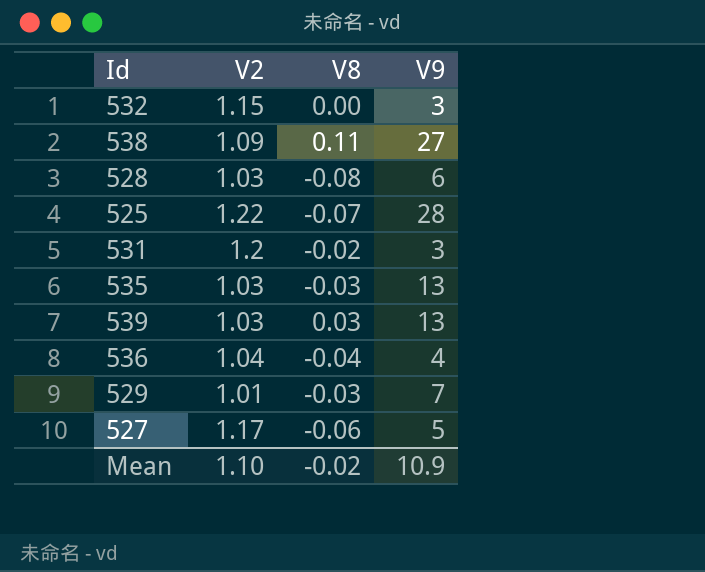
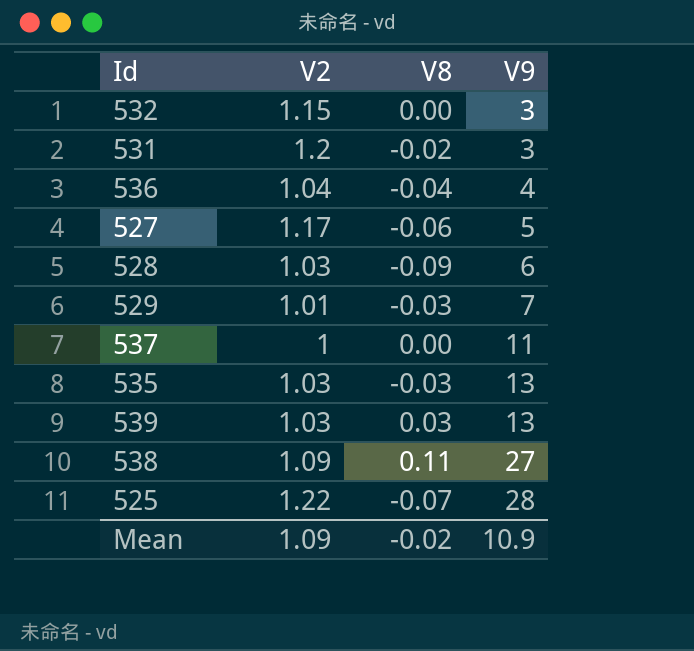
row order: none -> V9 ascending
528 | V8: -0.08 -> -0.09
row 537: none -> 1 | 0.00 | 11
Mean | V2: 1.10 -> 1.09

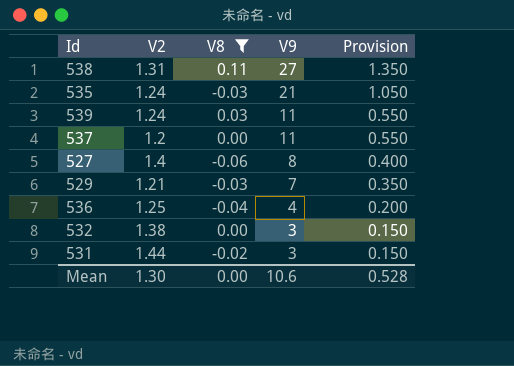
filter: none -> V8 >= -0.06
row order: V9 ascending -> V9 descending
column Provision | formula: none -> [V9] * 0.05
538 | V2: 1.09 -> 1.31
535 | V2: 1.03 -> 1.24
535 | V9: 13 -> 21
539 | V2: 1.03 -> 1.24
539 | V9: 13 -> 11
537 | V2: 1 -> 1.2
527 | V2: 1.17 -> 1.4
527 | V9: 5 -> 8
529 | V2: 1.01 -> 1.21
536 | V2: 1.04 -> 1.25
532 | V2: 1.15 -> 1.38
531 | V2: 1.2 -> 1.44
Mean | V2: 1.09 -> 1.30
Mean | V8: -0.02 -> 0.00
Mean | V9: 10.9 -> 10.6

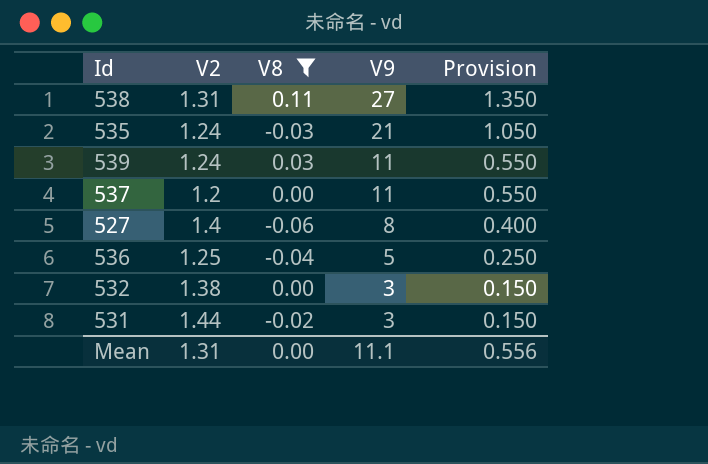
row 529: 1.21 | -0.03 | 7 | 0.350 -> none
536 | V9: 4 -> 5
536 | Provision: 0.200 -> 0.250
Mean | V2: 1.30 -> 1.31
Mean | V9: 10.6 -> 11.1
Mean | Provision: 0.528 -> 0.556

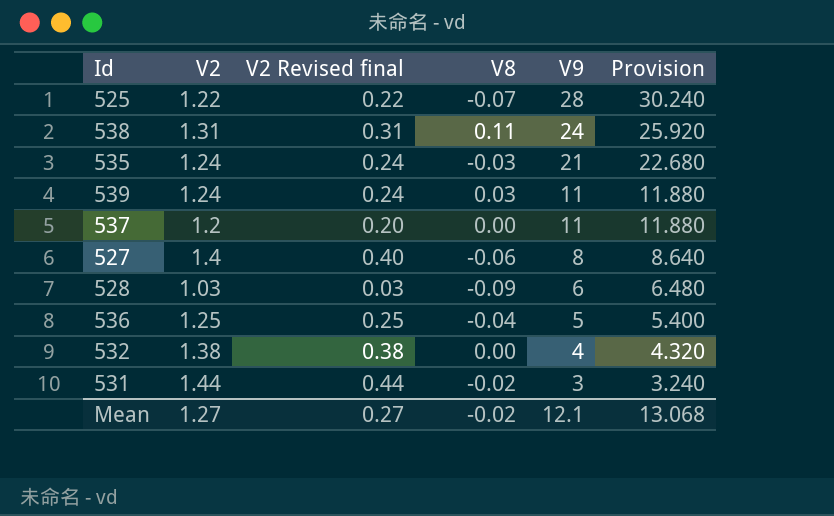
filter: V8 >= -0.06 -> none
column V2 Revised final | formula: none -> [V2] - 1
column Provision | formula: [V9] * 0.05 -> [V9] * 1.08
538 | V9: 27 -> 24
532 | V9: 3 -> 4
Mean | V2: 1.31 -> 1.27
Mean | V8: 0.00 -> -0.02
Mean | V9: 11.1 -> 12.1
Mean | Provision: 0.556 -> 13.068

